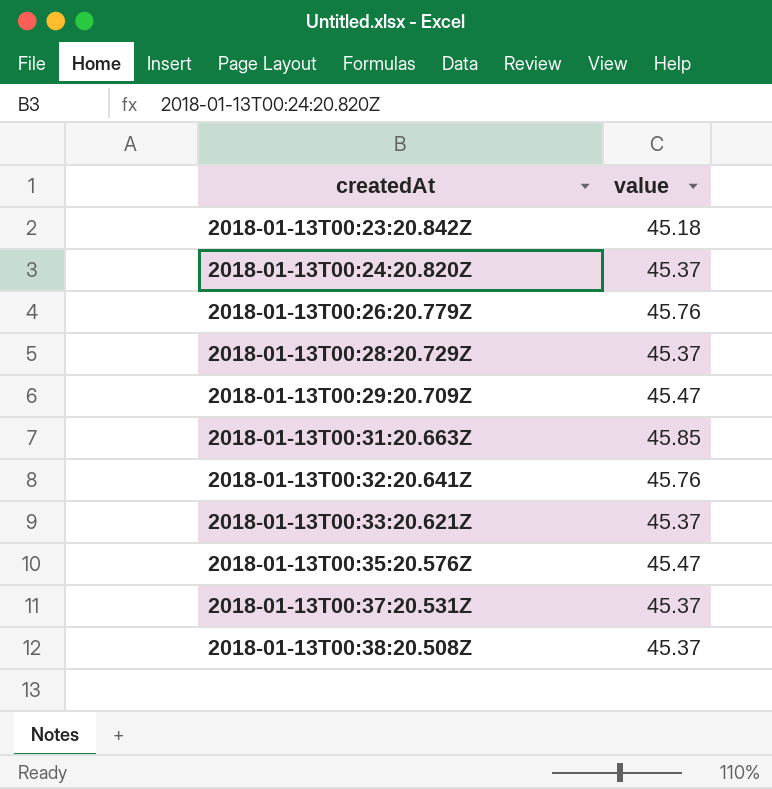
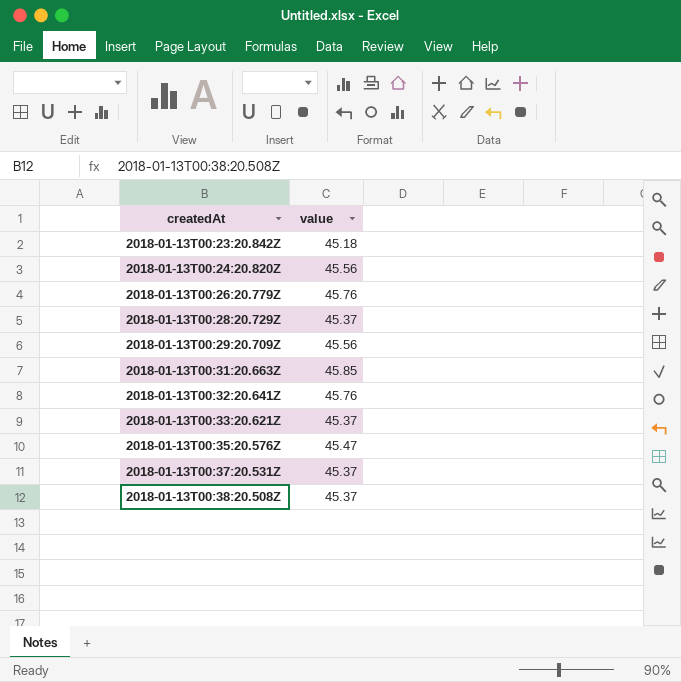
2018-01-13T00:24:20.820Z | value: 45.37 -> 45.56
2018-01-13T00:29:20.709Z | value: 45.47 -> 45.56

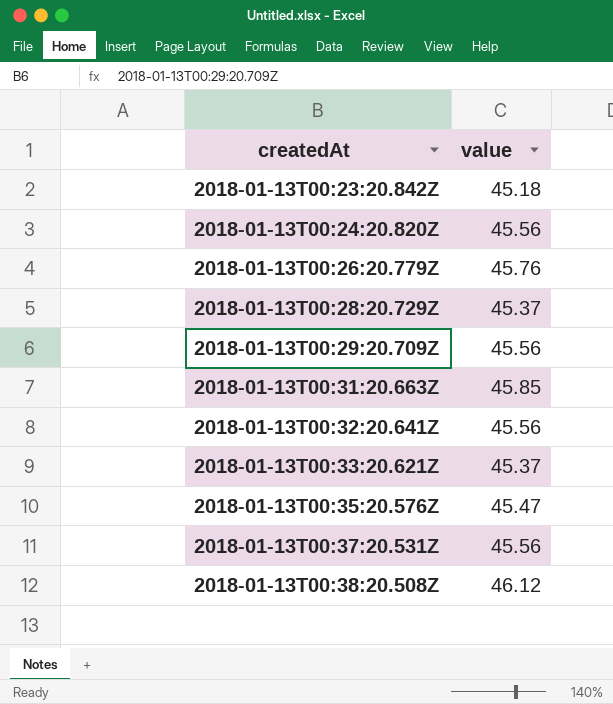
2018-01-13T00:32:20.641Z | value: 45.76 -> 45.56
2018-01-13T00:37:20.531Z | value: 45.37 -> 45.56
2018-01-13T00:38:20.508Z | value: 45.37 -> 46.12

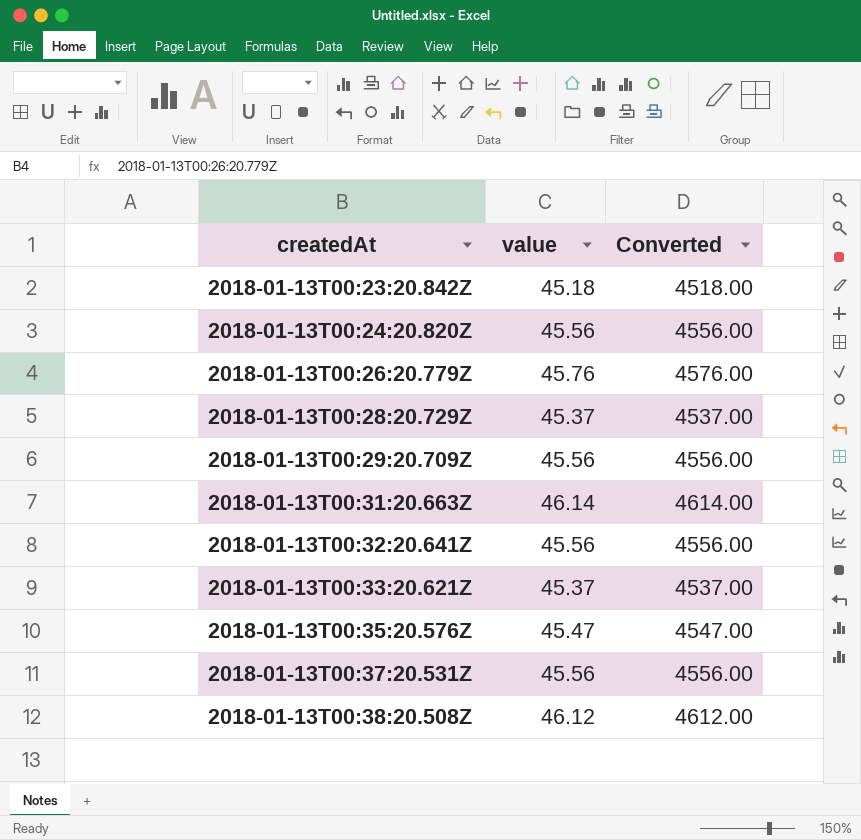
column Converted | formula: none -> [value] * 100
2018-01-13T00:31:20.663Z | value: 45.85 -> 46.14

